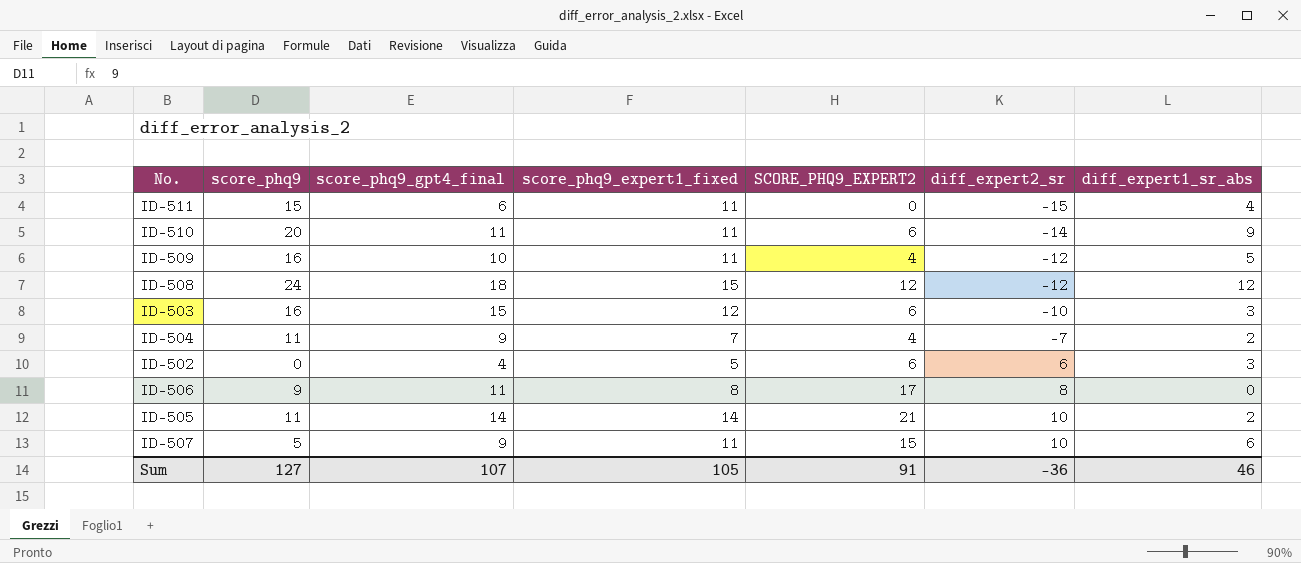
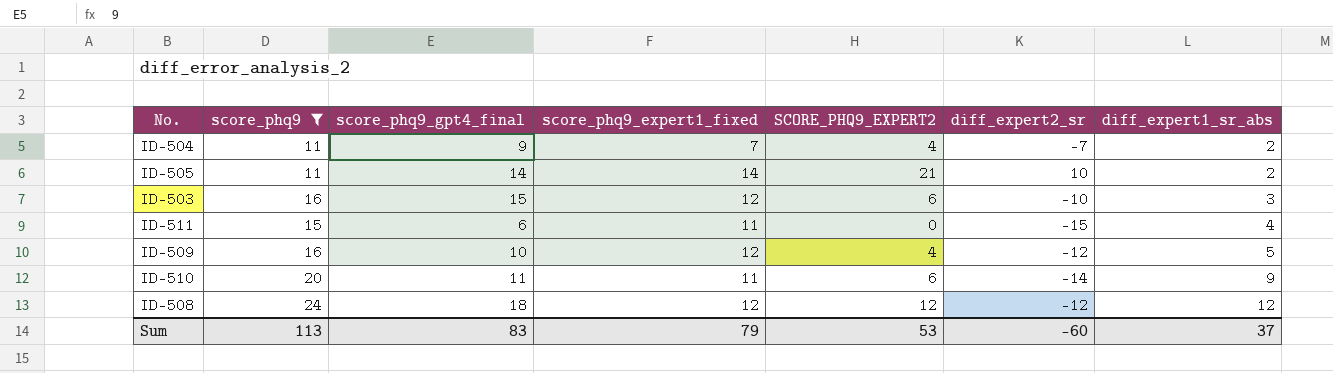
filter: none -> score_phq9 >= 11
row order: diff_expert2_sr ascending -> diff_expert1_sr_abs ascending
ID-509 | score_phq9_expert1_fixed: 11 -> 12
ID-508 | score_phq9_expert1_fixed: 15 -> 12
Sum | score_phq9: 127 -> 113
Sum | score_phq9_gpt4_final: 107 -> 83
Sum | score_phq9_expert1_fixed: 105 -> 79
Sum | SCORE_PHQ9_EXPERT2: 91 -> 53
Sum | diff_expert2_sr: -36 -> -60
Sum | diff_expert1_sr_abs: 46 -> 37

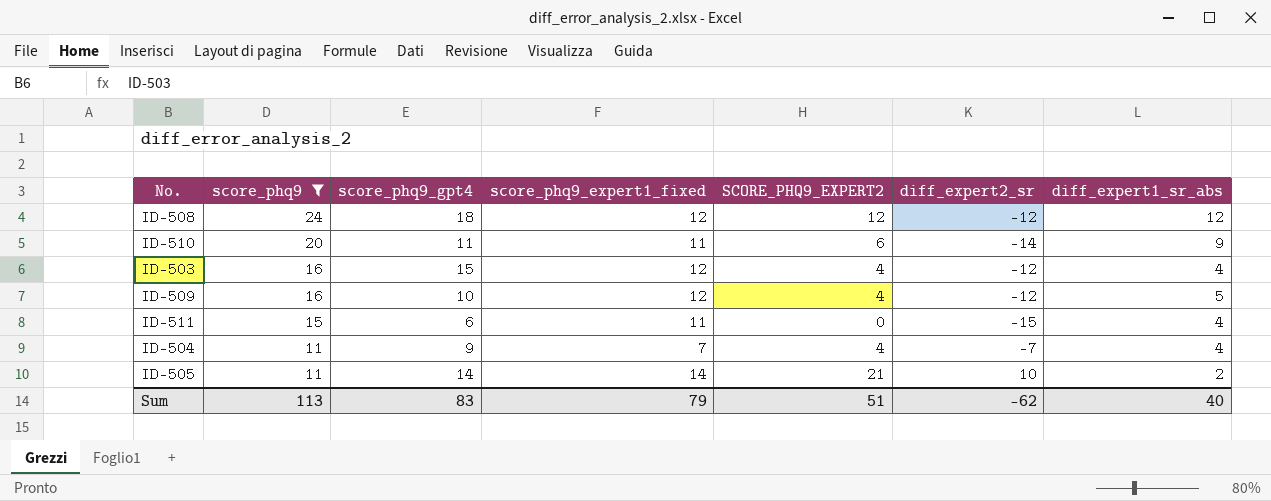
row order: diff_expert1_sr_abs ascending -> score_phq9 descending
column name: score_phq9_gpt4_final -> score_phq9_gpt4
ID-503 | SCORE_PHQ9_EXPERT2: 6 -> 4
ID-503 | diff_expert2_sr: -10 -> -12
ID-503 | diff_expert1_sr_abs: 3 -> 4
ID-504 | diff_expert1_sr_abs: 2 -> 4
Sum | SCORE_PHQ9_EXPERT2: 53 -> 51
Sum | diff_expert2_sr: -60 -> -62
Sum | diff_expert1_sr_abs: 37 -> 40

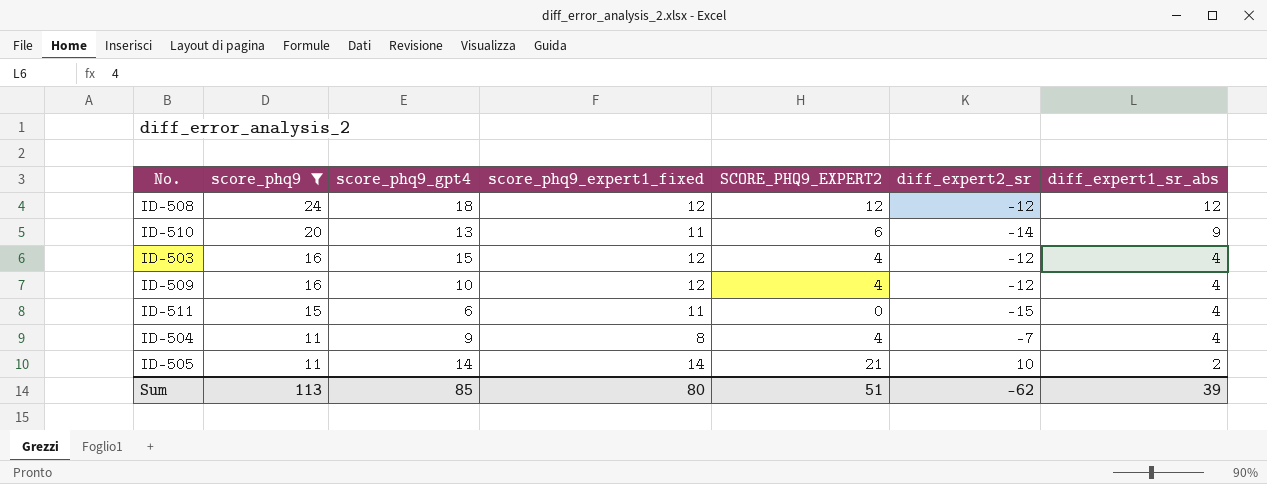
ID-510 | score_phq9_gpt4: 11 -> 13
ID-509 | diff_expert1_sr_abs: 5 -> 4
ID-504 | score_phq9_expert1_fixed: 7 -> 8
Sum | score_phq9_gpt4: 83 -> 85
Sum | score_phq9_expert1_fixed: 79 -> 80
Sum | diff_expert1_sr_abs: 40 -> 39

